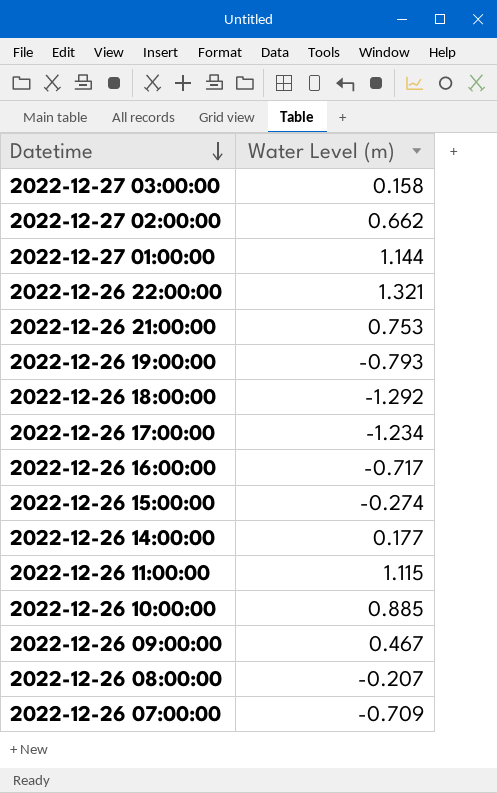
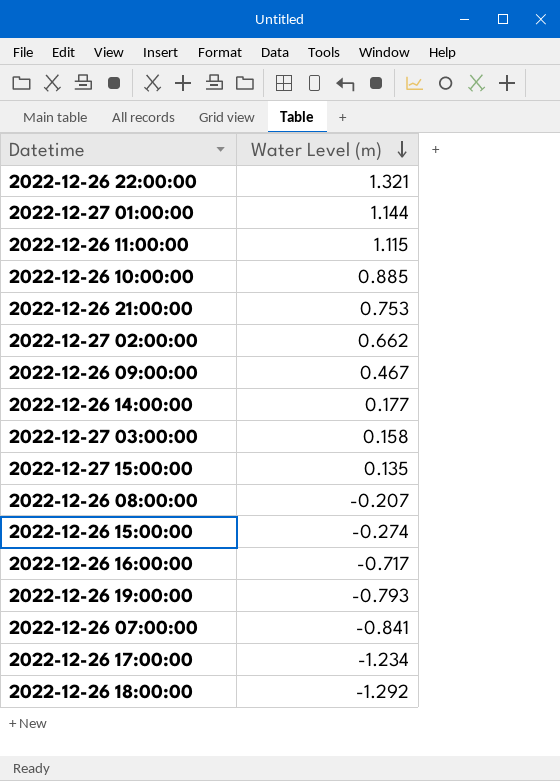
row order: Datetime descending -> Water Level (m) descending
row 2022-12-27 15:00:00: none -> 0.135
2022-12-26 07:00:00 | Water Level (m): -0.709 -> -0.841

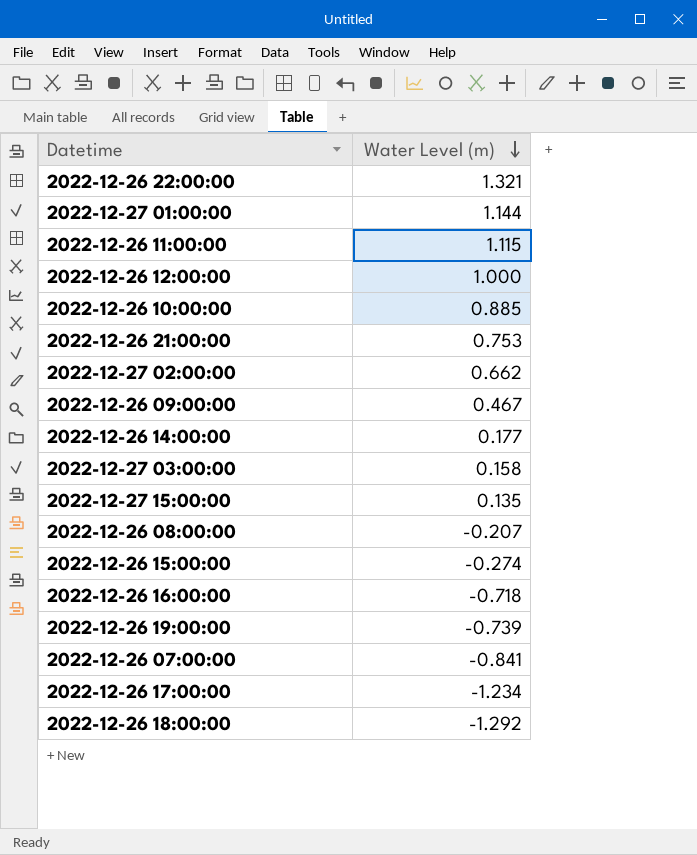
row 2022-12-26 12:00:00: none -> 1.000
2022-12-26 16:00:00 | Water Level (m): -0.717 -> -0.718
2022-12-26 19:00:00 | Water Level (m): -0.793 -> -0.739

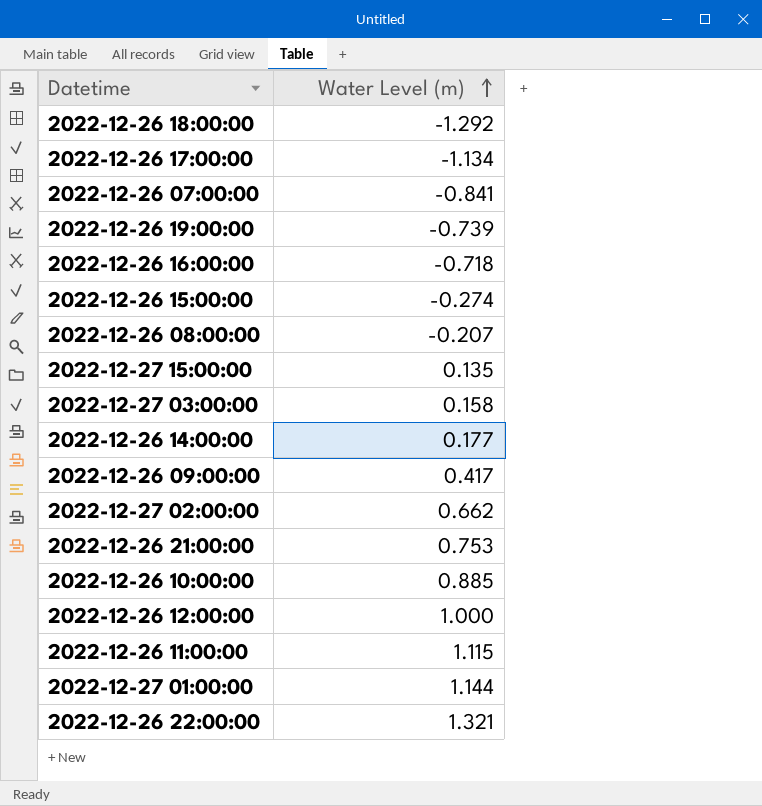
row order: Water Level (m) descending -> Water Level (m) ascending
2022-12-26 17:00:00 | Water Level (m): -1.234 -> -1.134
2022-12-26 09:00:00 | Water Level (m): 0.467 -> 0.417

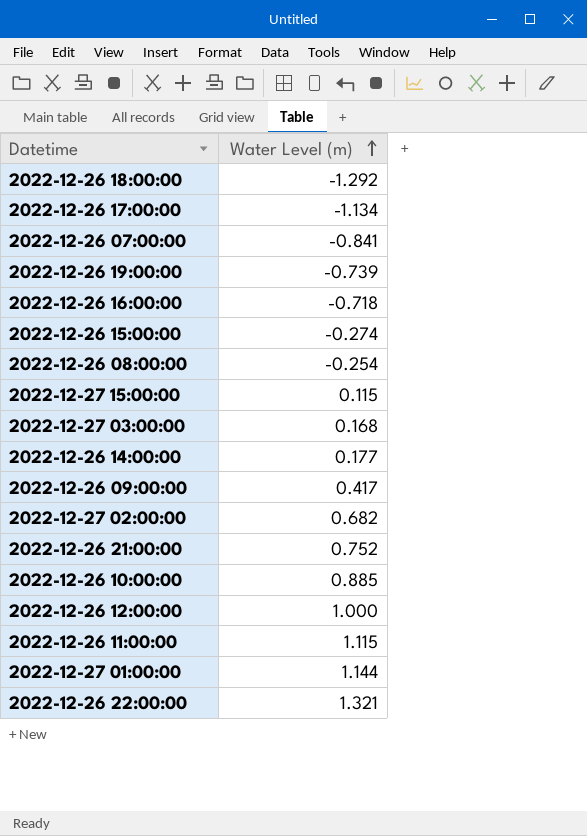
2022-12-26 08:00:00 | Water Level (m): -0.207 -> -0.254
2022-12-27 15:00:00 | Water Level (m): 0.135 -> 0.115
2022-12-27 03:00:00 | Water Level (m): 0.158 -> 0.168
2022-12-27 02:00:00 | Water Level (m): 0.662 -> 0.682
2022-12-26 21:00:00 | Water Level (m): 0.753 -> 0.752

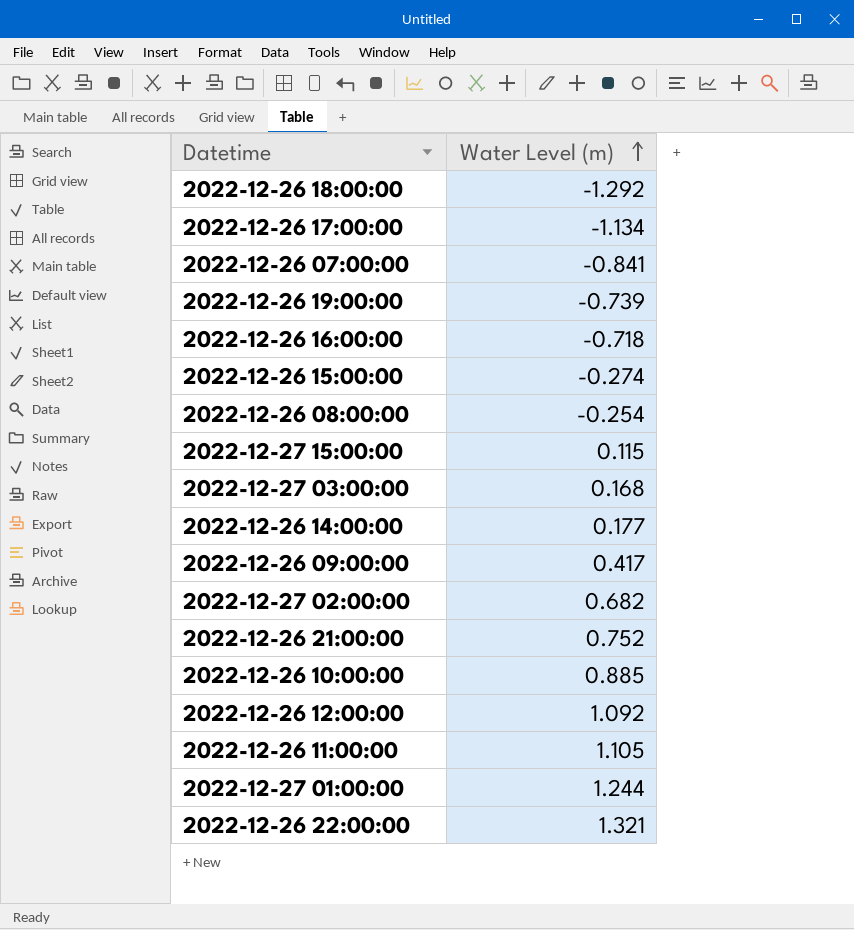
2022-12-26 12:00:00 | Water Level (m): 1.000 -> 1.092
2022-12-26 11:00:00 | Water Level (m): 1.115 -> 1.105
2022-12-27 01:00:00 | Water Level (m): 1.144 -> 1.244

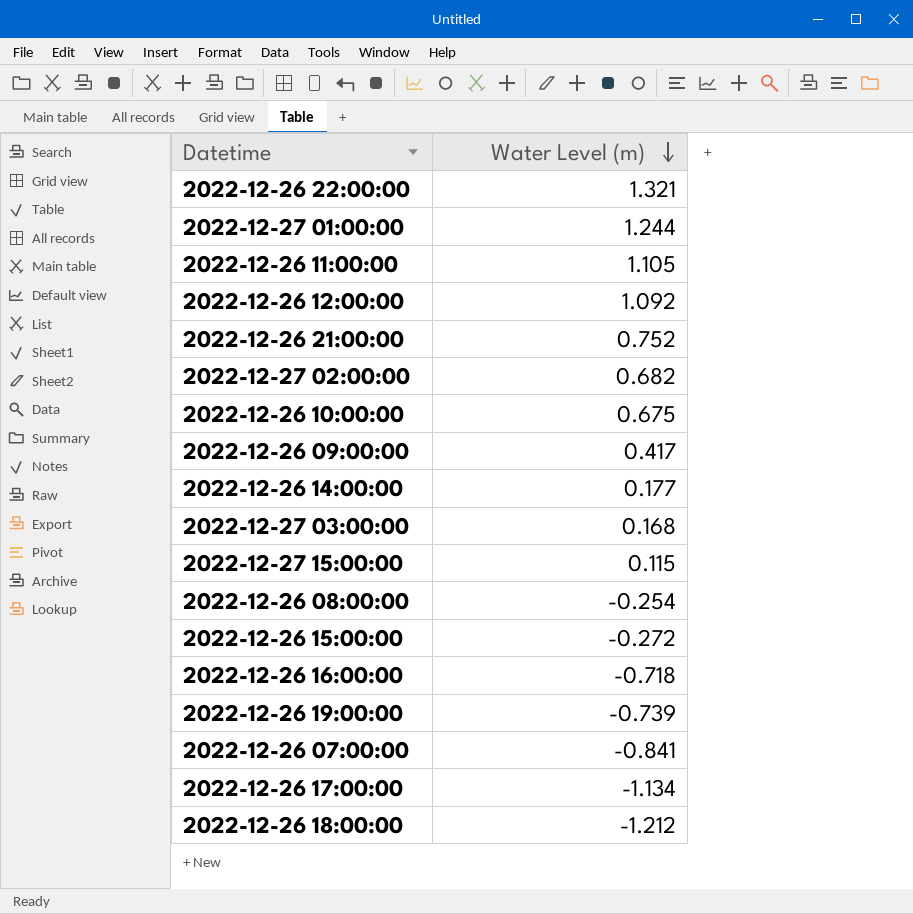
row order: Water Level (m) ascending -> Water Level (m) descending
2022-12-26 10:00:00 | Water Level (m): 0.885 -> 0.675
2022-12-26 15:00:00 | Water Level (m): -0.274 -> -0.272
2022-12-26 18:00:00 | Water Level (m): -1.292 -> -1.212

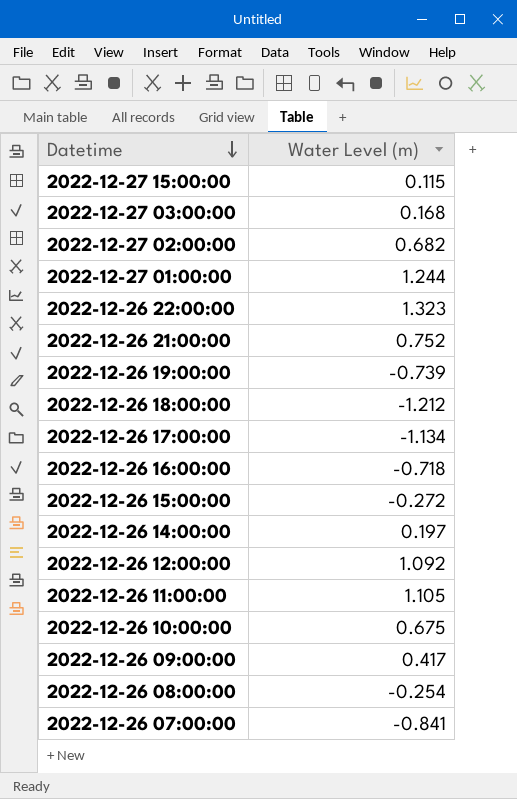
row order: Water Level (m) descending -> Datetime descending
2022-12-26 22:00:00 | Water Level (m): 1.321 -> 1.323
2022-12-26 14:00:00 | Water Level (m): 0.177 -> 0.197

